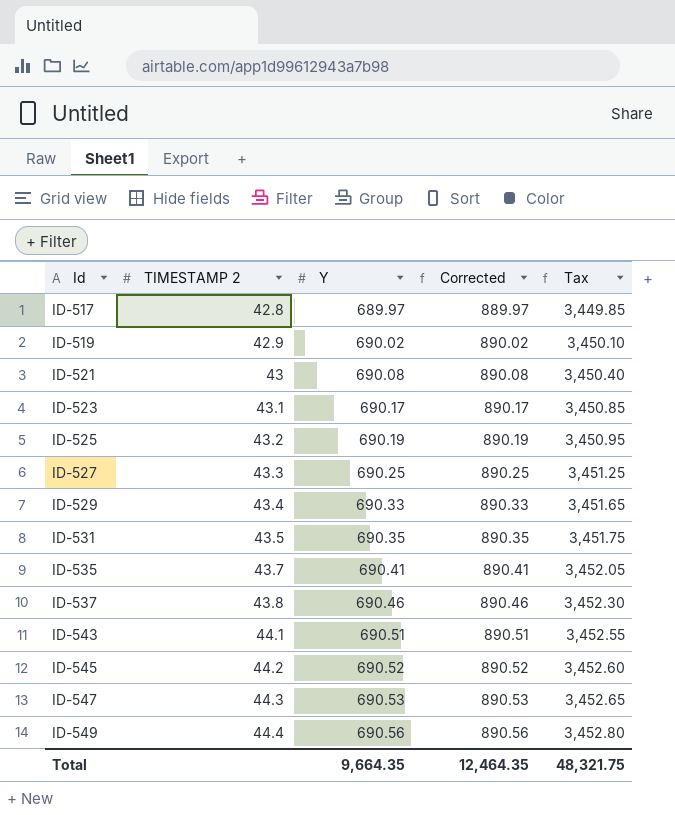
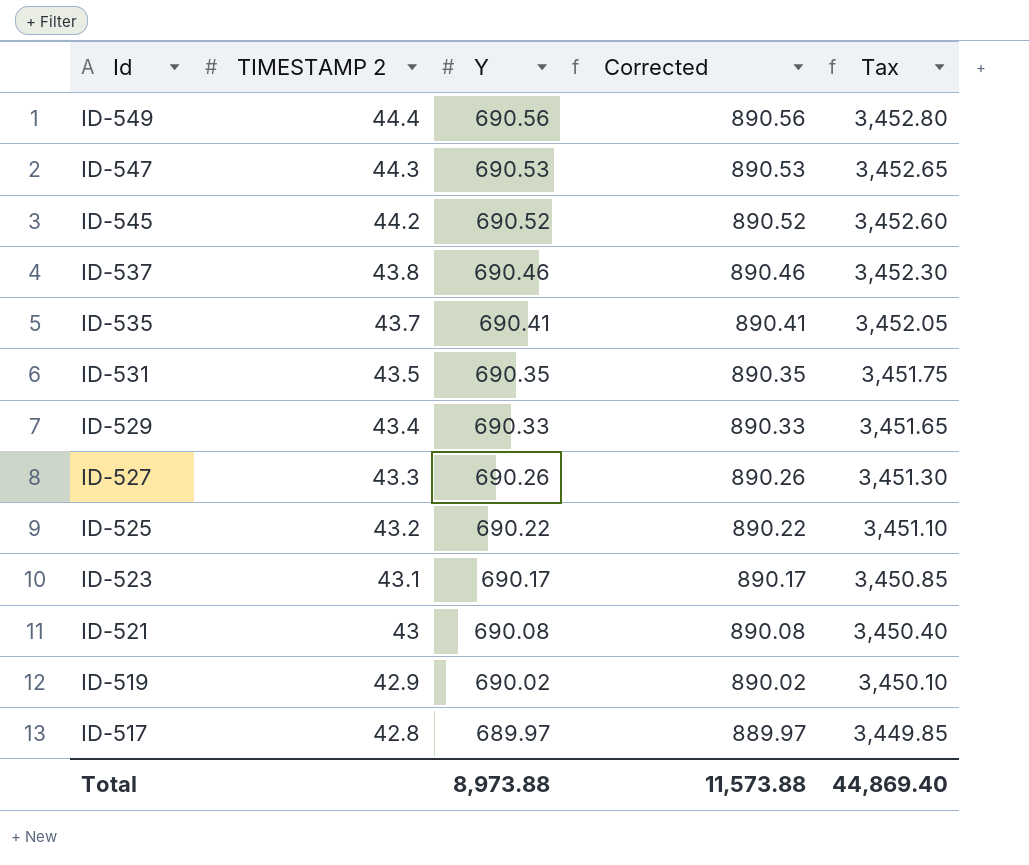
row order: Id ascending -> Id descending
row ID-543: 44.1 | 690.51 | 890.51 | 3,452.55 -> none
ID-527 | Y: 690.25 -> 690.26
ID-527 | Corrected: 890.25 -> 890.26
ID-527 | Tax: 3,451.25 -> 3,451.30
ID-525 | Y: 690.19 -> 690.22
ID-525 | Corrected: 890.19 -> 890.22
ID-525 | Tax: 3,450.95 -> 3,451.10
Total | Y: 9,664.35 -> 8,973.88
Total | Corrected: 12,464.35 -> 11,573.88
Total | Tax: 48,321.75 -> 44,869.40

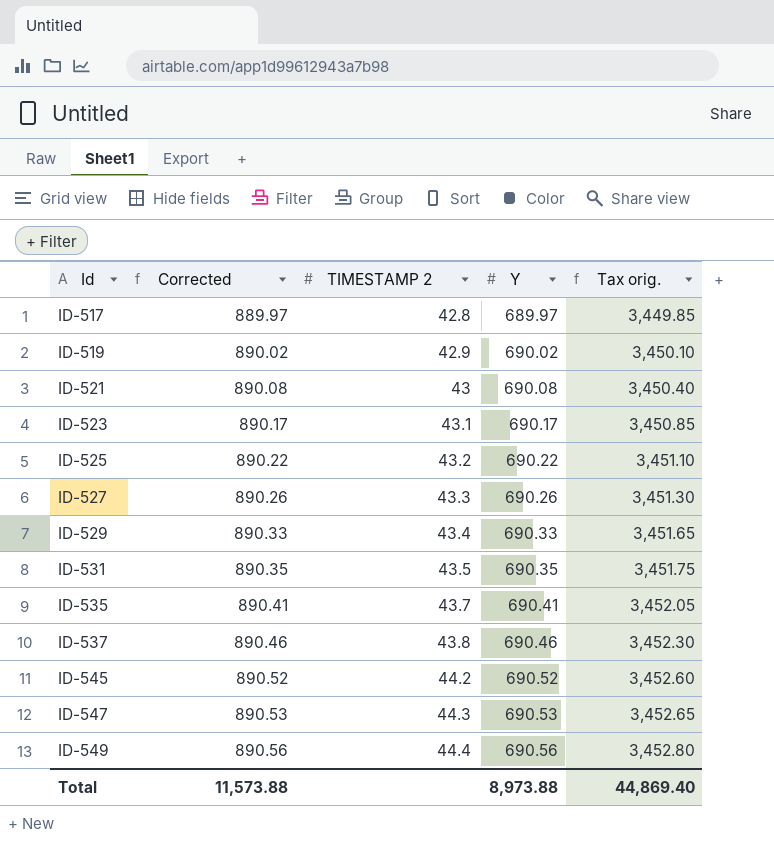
row order: Id descending -> Id ascending
column Corrected | position: 4 -> 2
column name: Tax -> Tax orig.

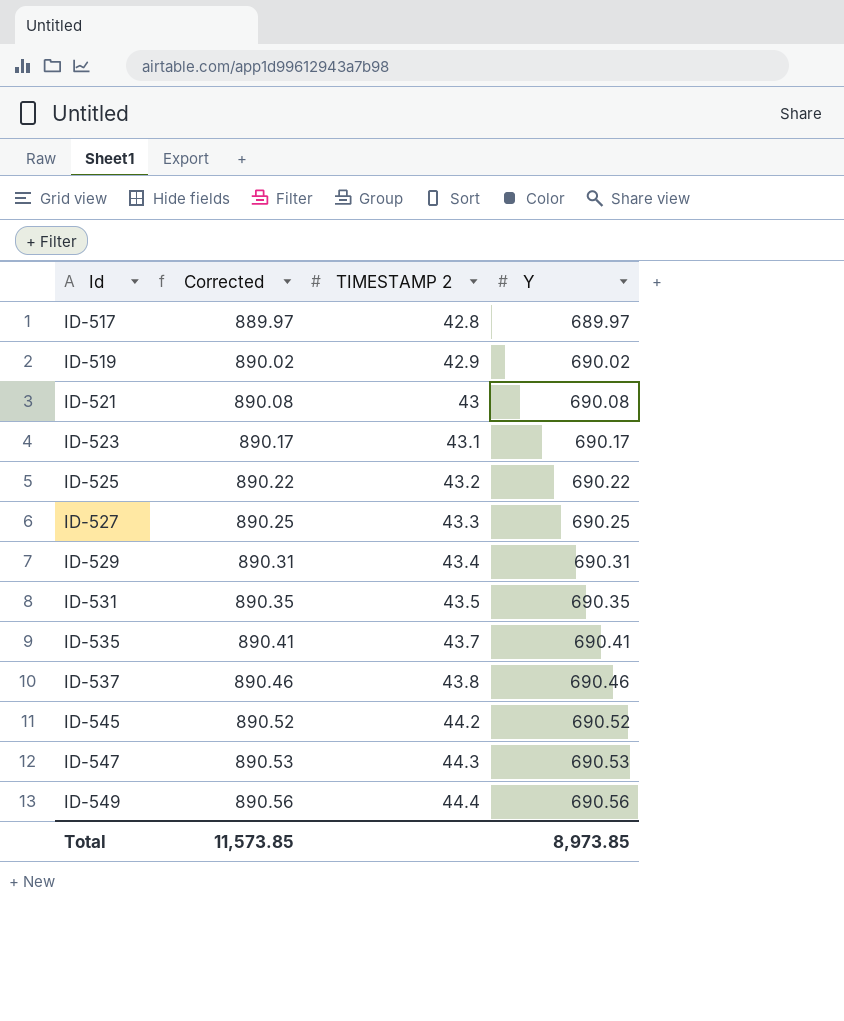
column Tax orig. | formula: [Y] * 5 -> none
ID-527 | Corrected: 890.26 -> 890.25
ID-527 | Y: 690.26 -> 690.25
ID-529 | Corrected: 890.33 -> 890.31
ID-529 | Y: 690.33 -> 690.31
Total | Corrected: 11,573.88 -> 11,573.85
Total | Y: 8,973.88 -> 8,973.85

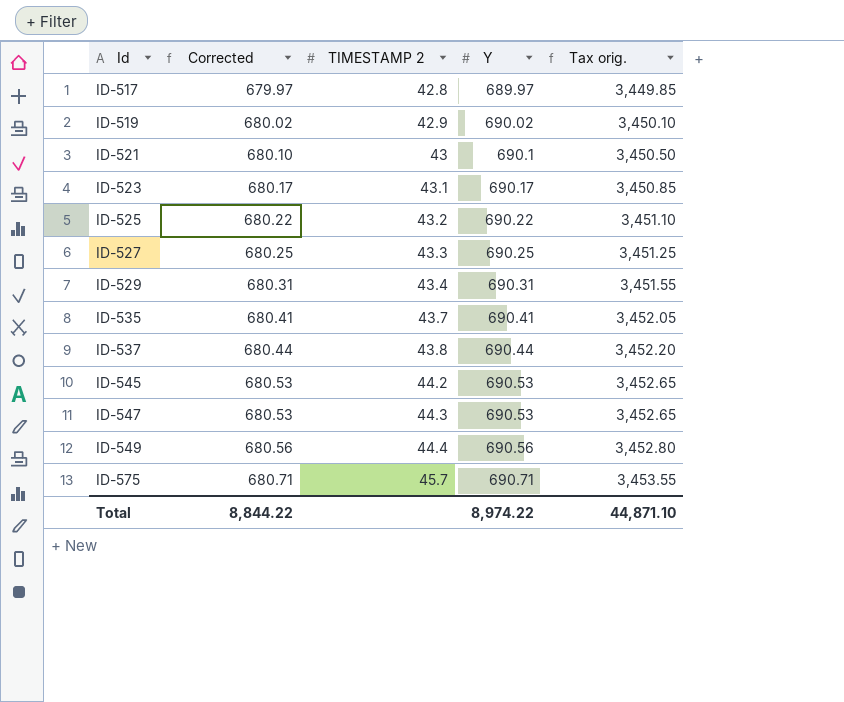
column Corrected | formula: [Y] + 200 -> [Y] - 10
column Tax orig. | formula: none -> [Y] * 5
row ID-531: 890.35 | 43.5 | 690.35 -> none
ID-521 | Y: 690.08 -> 690.1
ID-537 | Y: 690.46 -> 690.44
ID-545 | Y: 690.52 -> 690.53
row ID-575: none -> 680.71 | 45.7 | 690.71 | 3,453.55
Total | Corrected: 11,573.85 -> 8,844.22
Total | Y: 8,973.85 -> 8,974.22

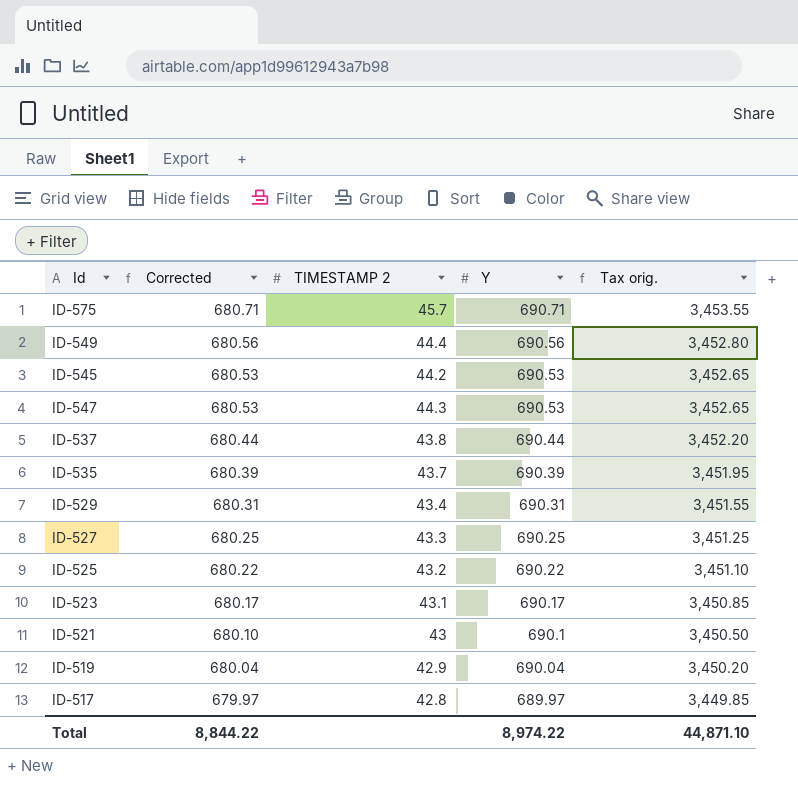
row order: Id ascending -> Corrected descending
ID-535 | Corrected: 680.41 -> 680.39
ID-535 | Y: 690.41 -> 690.39
ID-535 | Tax orig.: 3,452.05 -> 3,451.95
ID-519 | Corrected: 680.02 -> 680.04
ID-519 | Y: 690.02 -> 690.04
ID-519 | Tax orig.: 3,450.10 -> 3,450.20

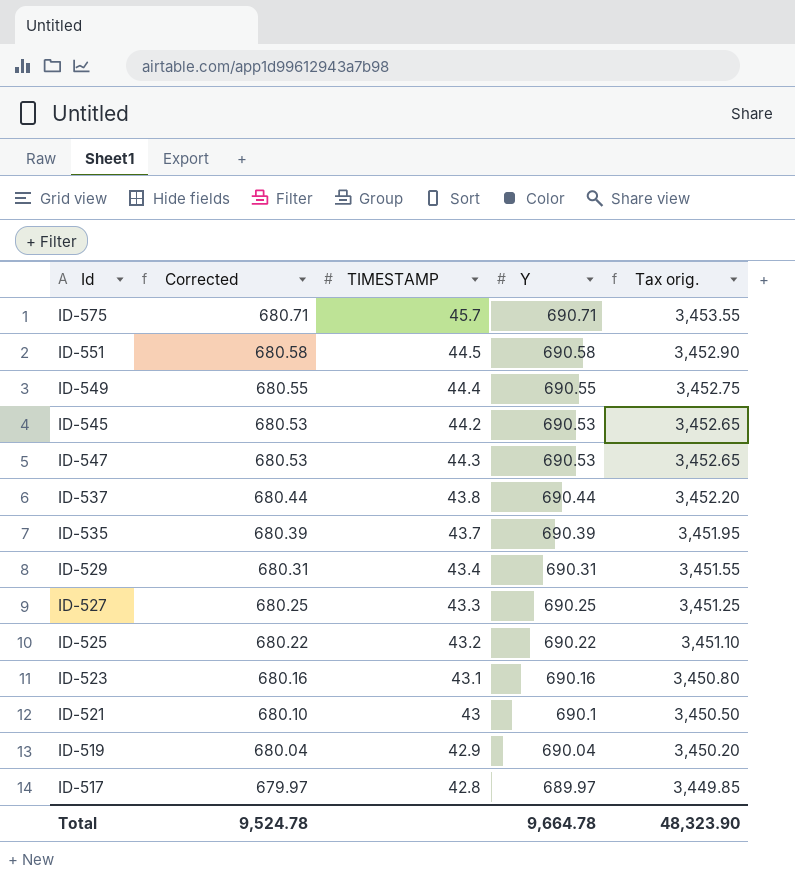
column name: TIMESTAMP 2 -> TIMESTAMP
row ID-551: none -> 680.58 | 44.5 | 690.58 | 3,452.90
ID-549 | Corrected: 680.56 -> 680.55
ID-549 | Y: 690.56 -> 690.55
ID-549 | Tax orig.: 3,452.80 -> 3,452.75
ID-523 | Corrected: 680.17 -> 680.16
ID-523 | Y: 690.17 -> 690.16
ID-523 | Tax orig.: 3,450.85 -> 3,450.80
Total | Corrected: 8,844.22 -> 9,524.78
Total | Y: 8,974.22 -> 9,664.78
Total | Tax orig.: 44,871.10 -> 48,323.90

